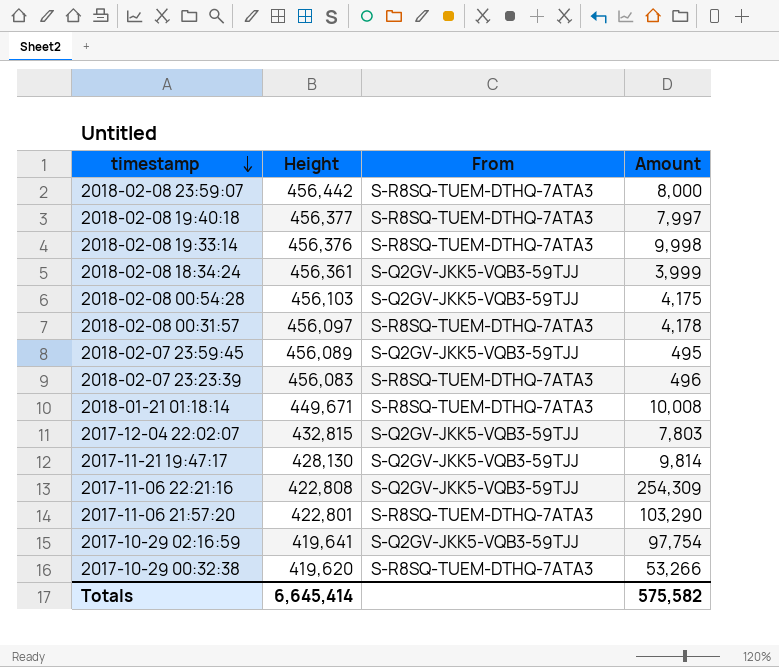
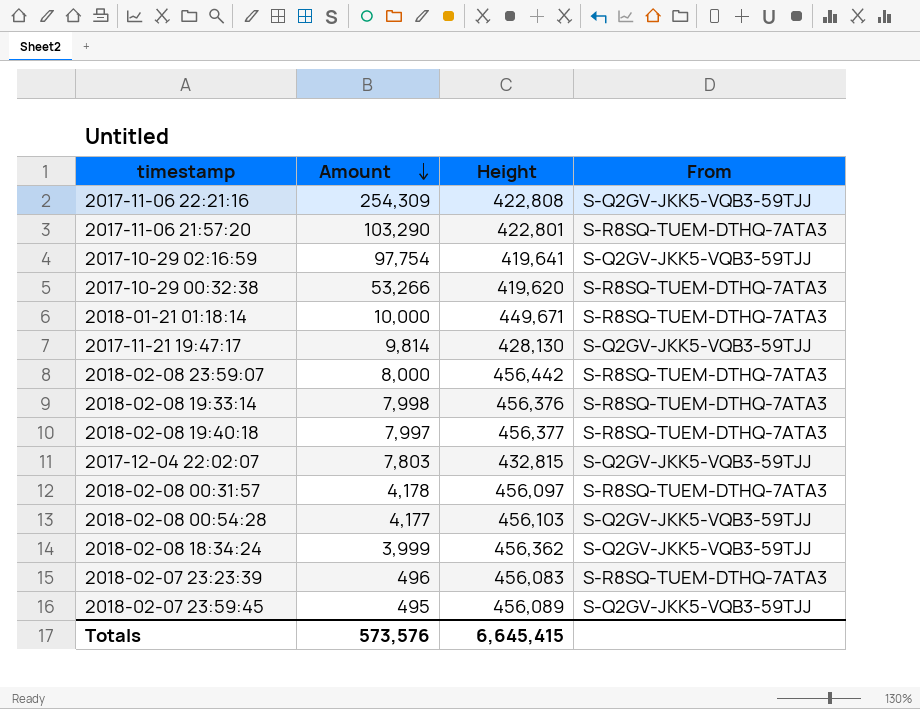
row order: timestamp descending -> Amount descending
column Amount | position: 4 -> 2
2018-01-21 01:18:14 | Amount: 10,008 -> 10,000
2018-02-08 19:33:14 | Amount: 9,998 -> 7,998
2018-02-08 00:54:28 | Amount: 4,175 -> 4,177
2018-02-08 18:34:24 | Height: 456,361 -> 456,362
Totals | Amount: 575,582 -> 573,576
Totals | Height: 6,645,414 -> 6,645,415

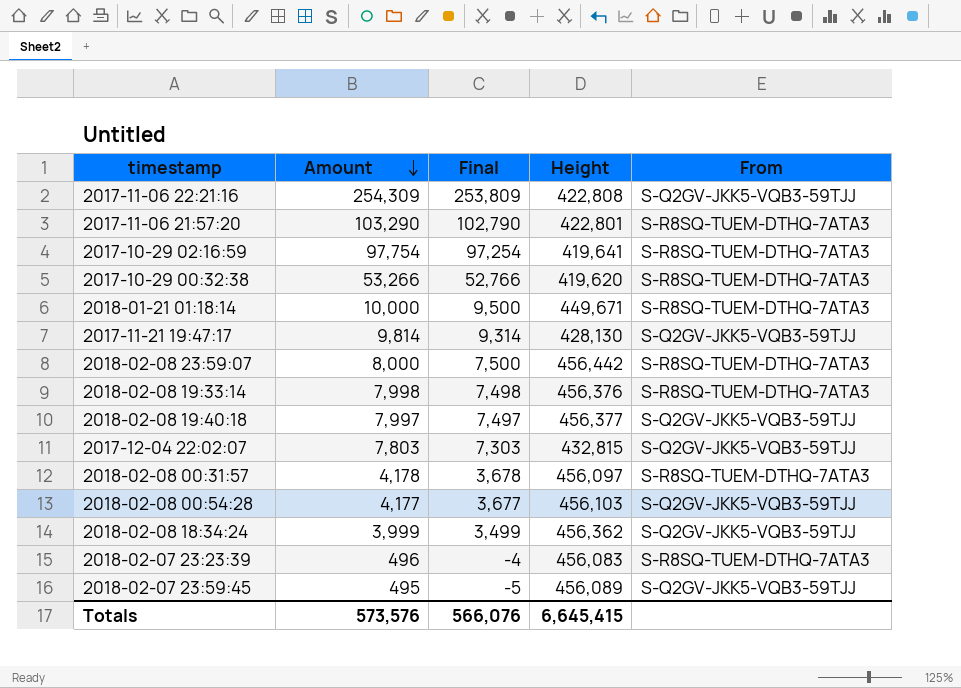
column Final | formula: none -> [Amount] - 500
2017-10-29 02:16:59 | From: S-Q2GV-JKK5-VQB3-59TJJ -> S-R8SQ-TUEM-DTHQ-7ATA3
2018-02-08 19:40:18 | From: S-R8SQ-TUEM-DTHQ-7ATA3 -> S-Q2GV-JKK5-VQB3-59TJJ

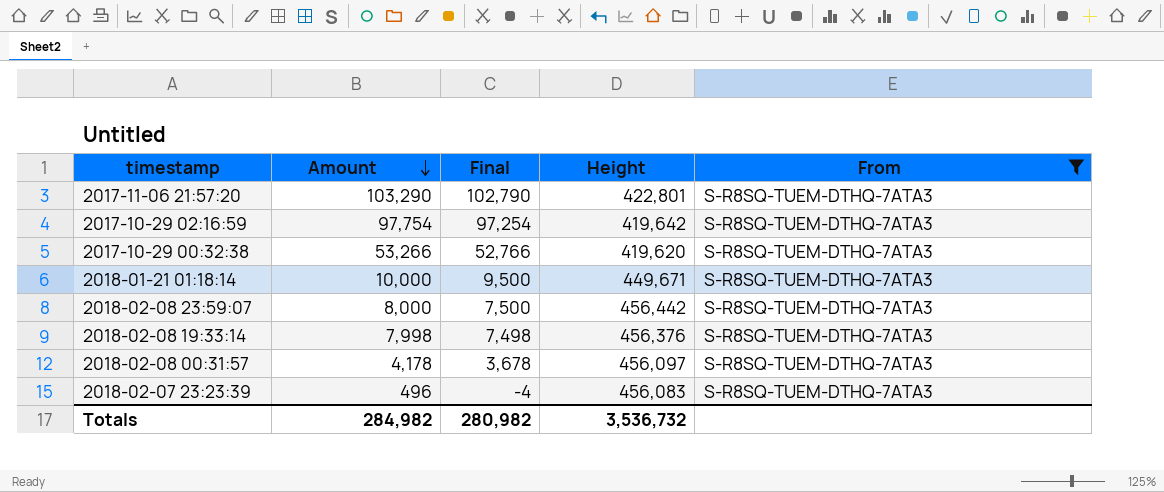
filter: none -> From = S-R8SQ-TUEM-DTHQ-7ATA3
2017-10-29 02:16:59 | Height: 419,641 -> 419,642
Totals | Amount: 573,576 -> 284,982
Totals | Final: 566,076 -> 280,982
Totals | Height: 6,645,415 -> 3,536,732

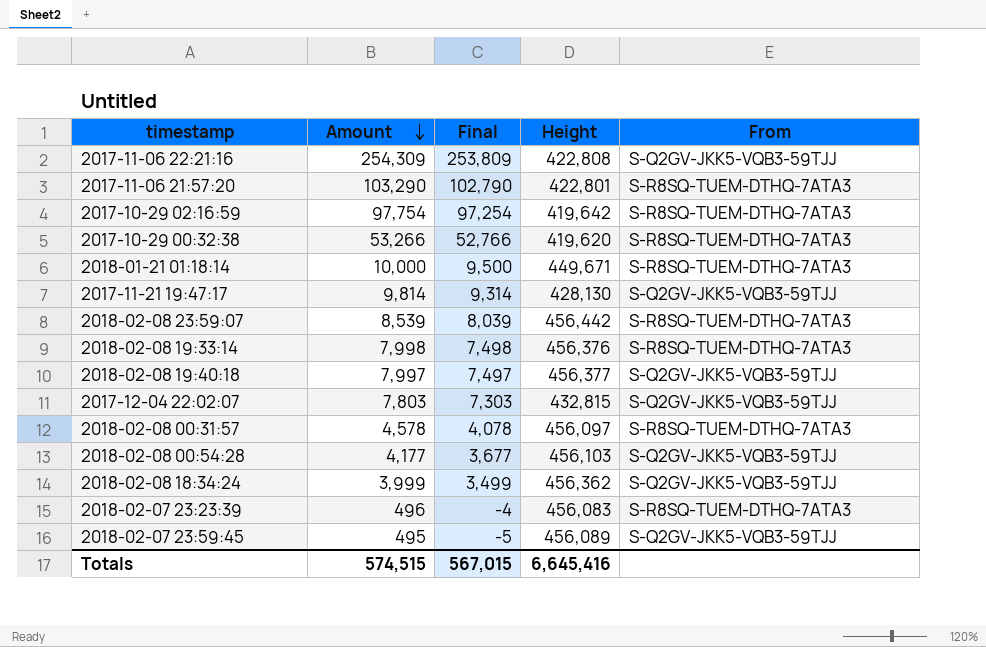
filter: From = S-R8SQ-TUEM-DTHQ-7ATA3 -> none
2018-02-08 23:59:07 | Amount: 8,000 -> 8,539
2018-02-08 23:59:07 | Final: 7,500 -> 8,039
2018-02-08 00:31:57 | Amount: 4,178 -> 4,578
2018-02-08 00:31:57 | Final: 3,678 -> 4,078
Totals | Amount: 284,982 -> 574,515
Totals | Final: 280,982 -> 567,015
Totals | Height: 3,536,732 -> 6,645,416

